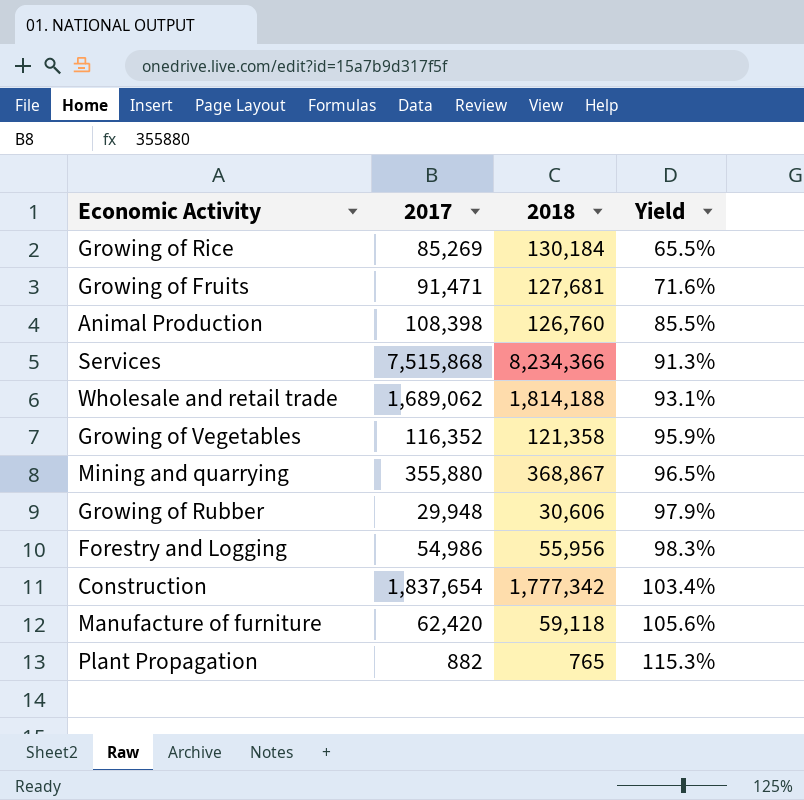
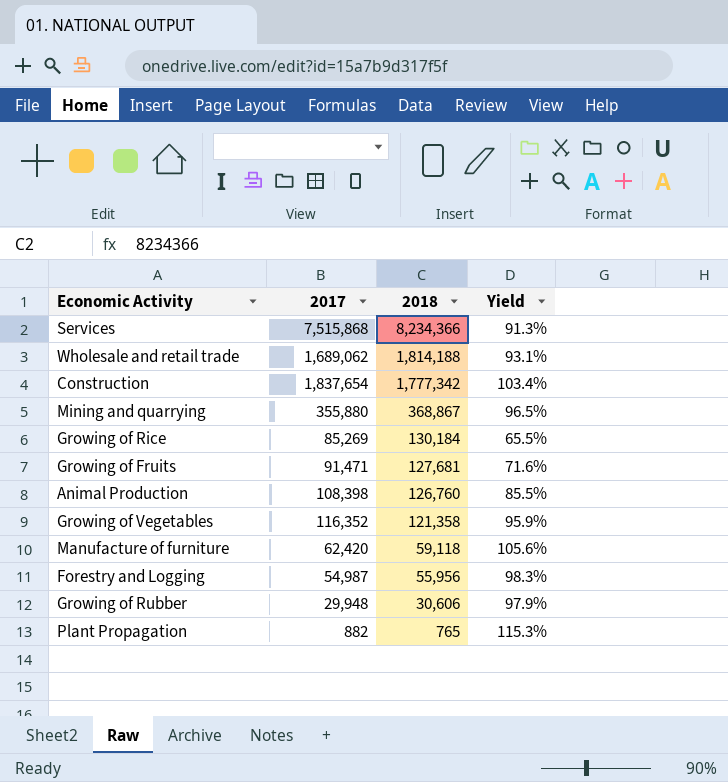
row order: Yield ascending -> 2018 descending
Forestry and Logging | 2017: 54,986 -> 54,987

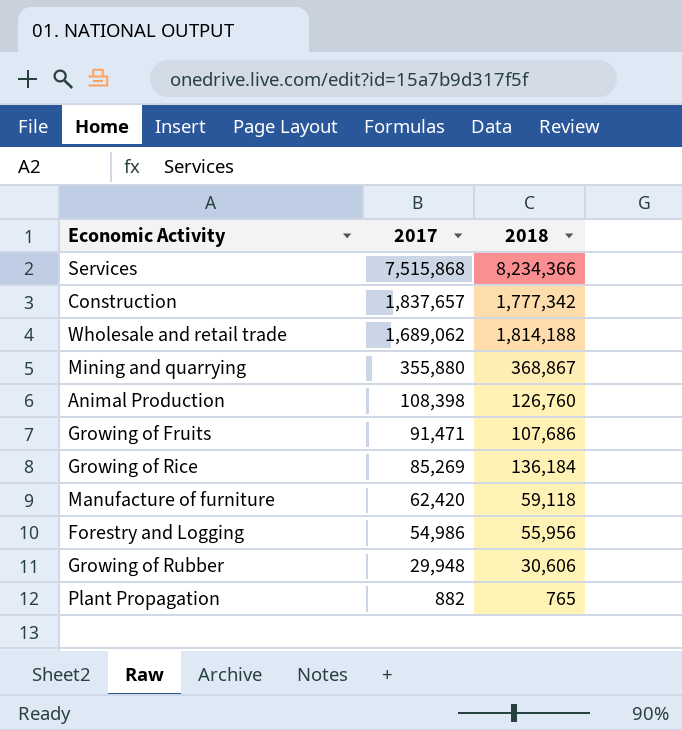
row order: 2018 descending -> 2017 descending
column Yield | formula: [2017] / [2018] -> none
row Growing of Vegetables: 116,352 | 121,358 | 95.9% -> none
Construction | 2017: 1,837,654 -> 1,837,657
Growing of Fruits | 2018: 127,681 -> 107,686
Growing of Rice | 2018: 130,184 -> 136,184
Forestry and Logging | 2017: 54,987 -> 54,986

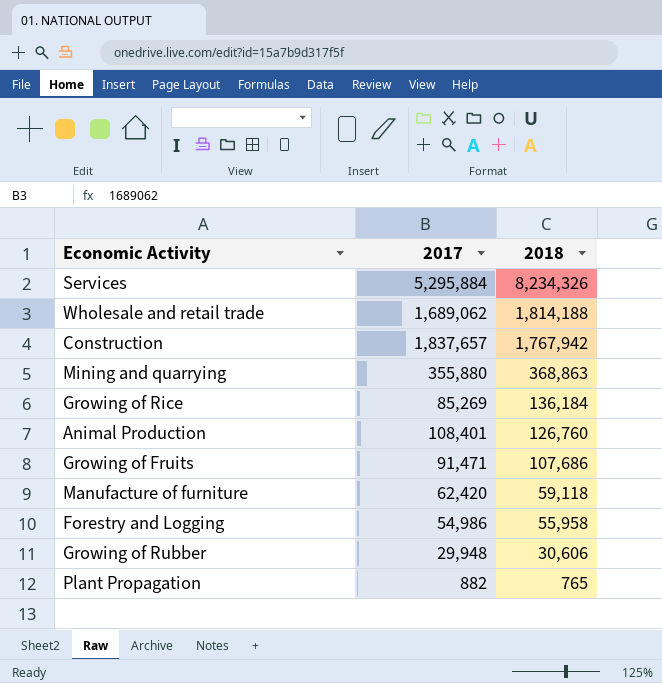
row order: 2017 descending -> 2018 descending
Services | 2017: 7,515,868 -> 5,295,884
Services | 2018: 8,234,366 -> 8,234,326
Construction | 2018: 1,777,342 -> 1,767,942
Mining and quarrying | 2018: 368,867 -> 368,863
Animal Production | 2017: 108,398 -> 108,401
Forestry and Logging | 2018: 55,956 -> 55,958

